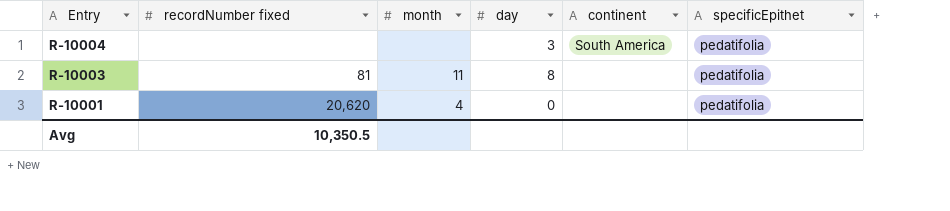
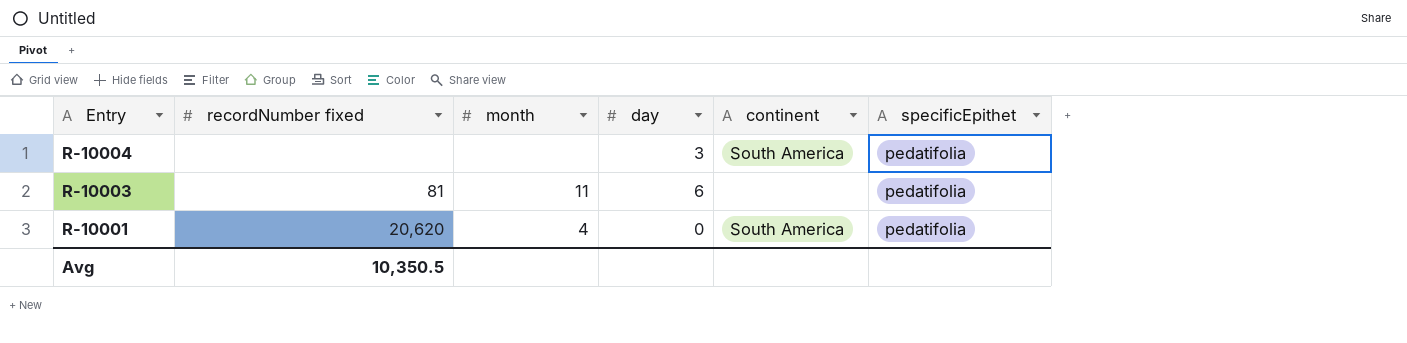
R-10003 | day: 8 -> 6
R-10001 | continent: none -> South America

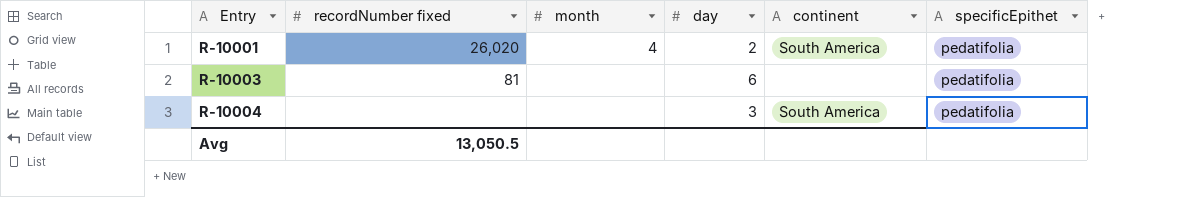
row order: Entry descending -> Entry ascending
R-10001 | recordNumber fixed: 20,620 -> 26,020
R-10001 | day: 0 -> 2
R-10003 | month: 11 -> none
Avg | recordNumber fixed: 10,350.5 -> 13,050.5

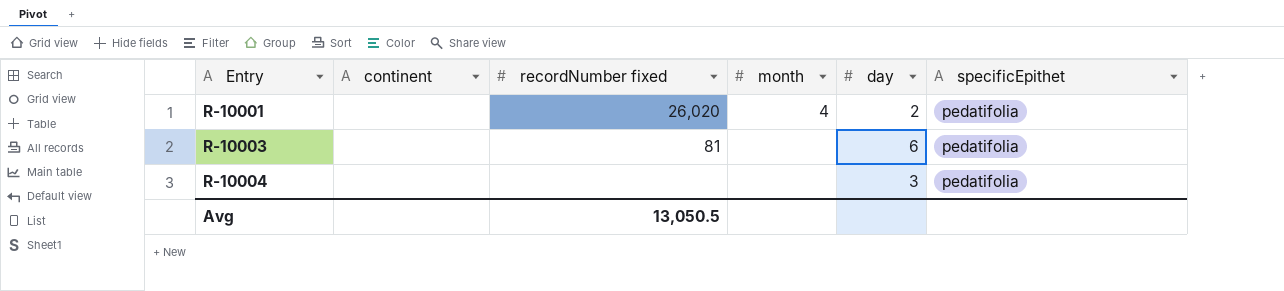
column continent | position: 5 -> 2
R-10001 | continent: South America -> none
R-10004 | continent: South America -> none

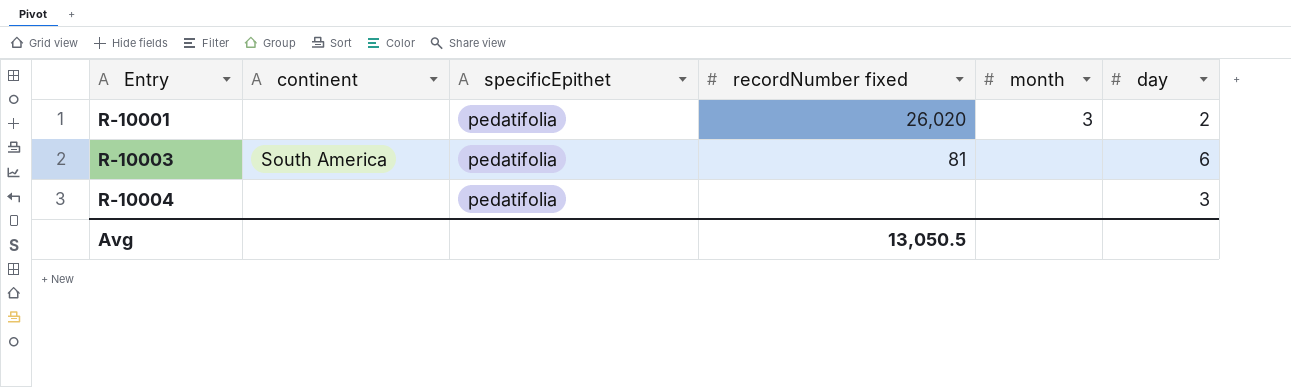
column specificEpithet | position: 6 -> 3
R-10001 | month: 4 -> 3
R-10003 | continent: none -> South America

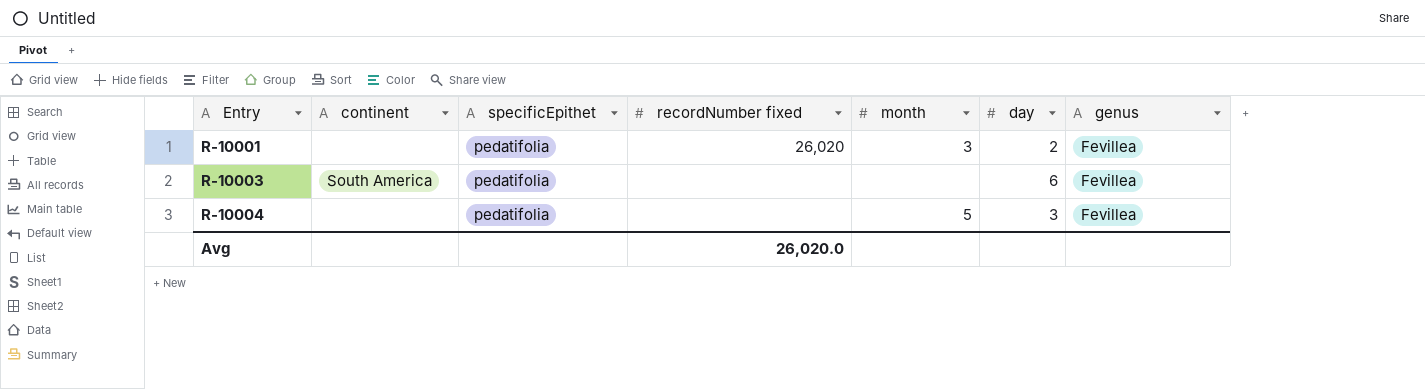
column genus | position: none -> 7
R-10003 | recordNumber fixed: 81 -> none
R-10004 | month: none -> 5
Avg | recordNumber fixed: 13,050.5 -> 26,020.0

